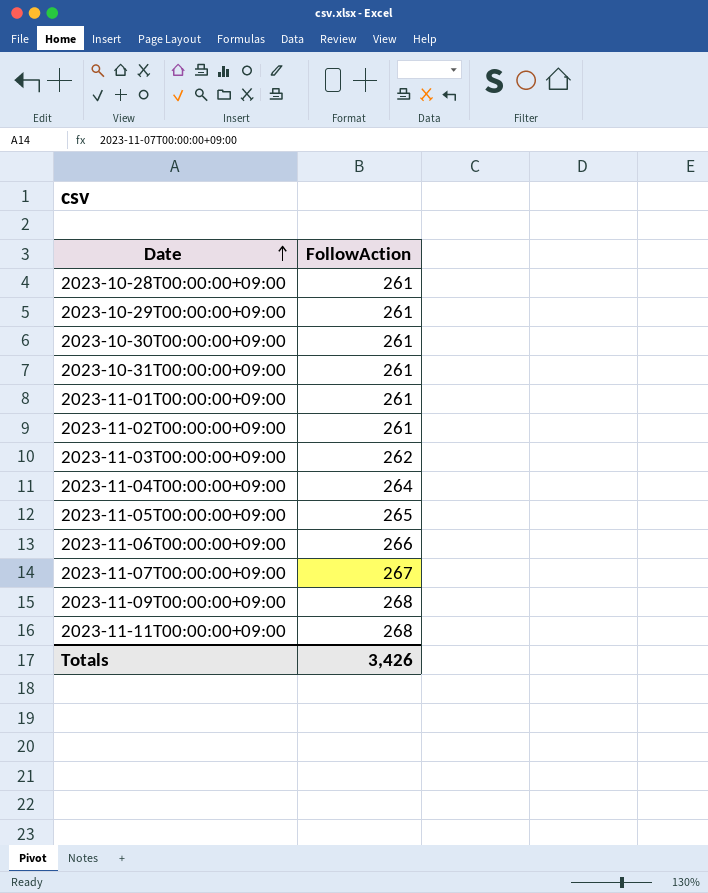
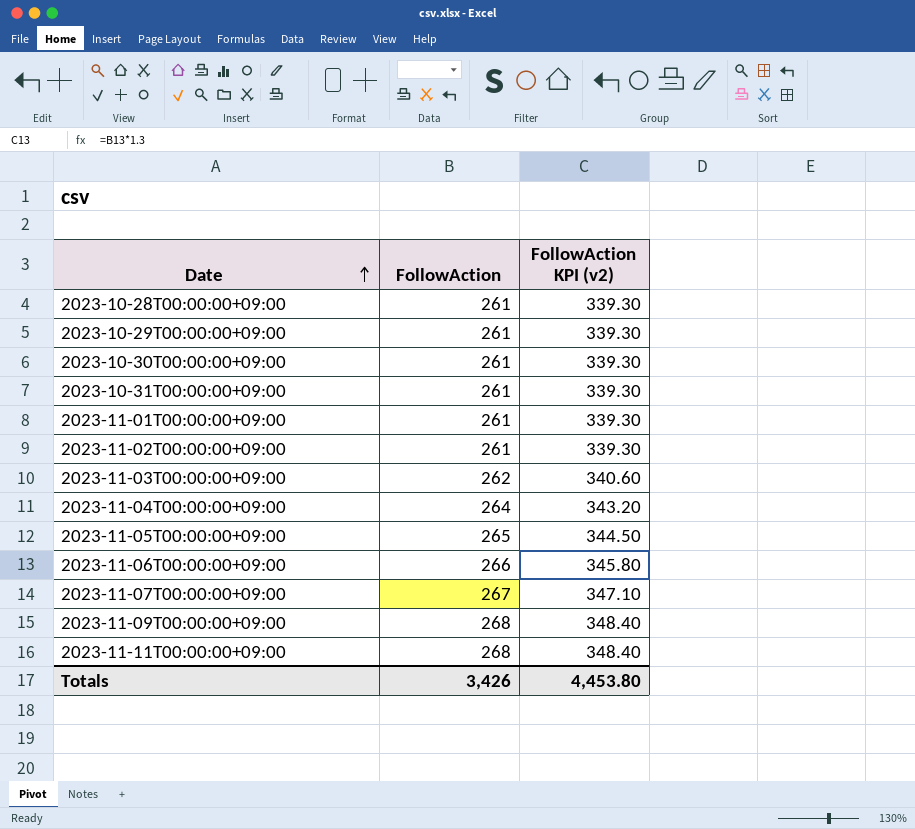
column FollowAction KPI (v2) | formula: none -> [FollowAction] * 1.3

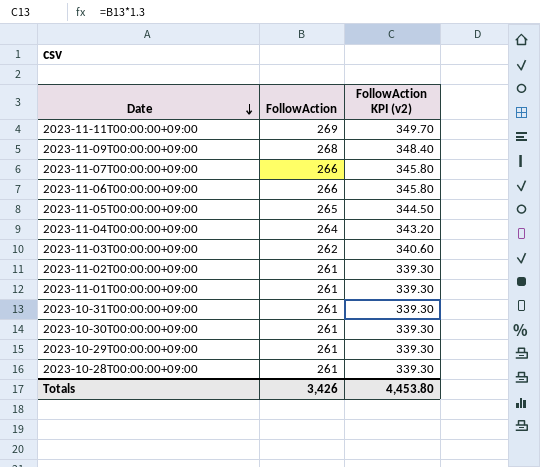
row order: Date ascending -> Date descending
2023-11-11T00:00:00+09:00 | FollowAction: 268 -> 269
2023-11-11T00:00:00+09:00 | FollowAction KPI (v2): 348.40 -> 349.70
2023-11-07T00:00:00+09:00 | FollowAction: 267 -> 266
2023-11-07T00:00:00+09:00 | FollowAction KPI (v2): 347.10 -> 345.80

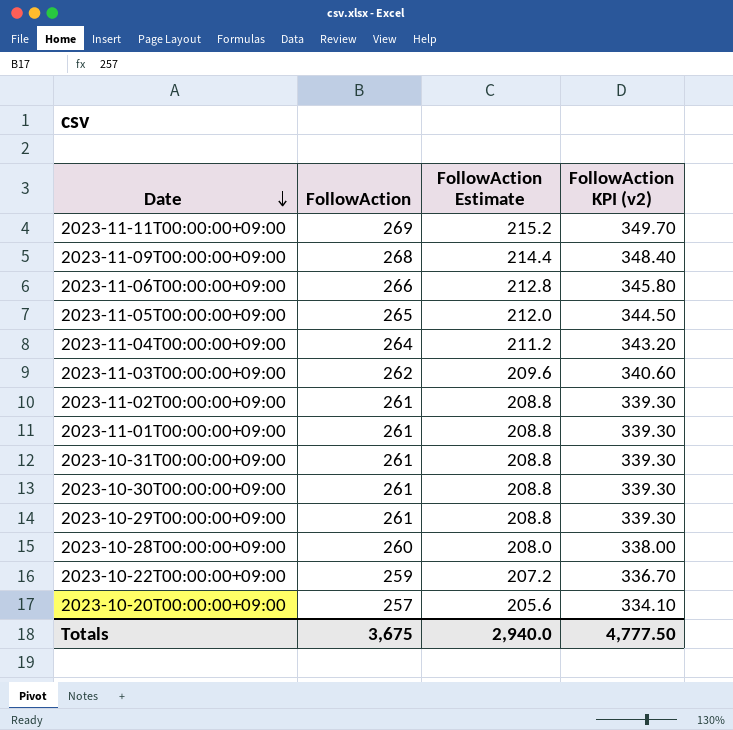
column FollowAction Estimate | formula: none -> [FollowAction] * 0.8
row 2023-11-07T00:00:00+09:00: 266 | 345.80 -> none
2023-10-28T00:00:00+09:00 | FollowAction: 261 -> 260
2023-10-28T00:00:00+09:00 | FollowAction KPI (v2): 339.30 -> 338.00
row 2023-10-22T00:00:00+09:00: none -> 259 | 207.2 | 336.70
row 2023-10-20T00:00:00+09:00: none -> 257 | 205.6 | 334.10
Totals | FollowAction: 3,426 -> 3,675
Totals | FollowAction KPI (v2): 4,453.80 -> 4,777.50

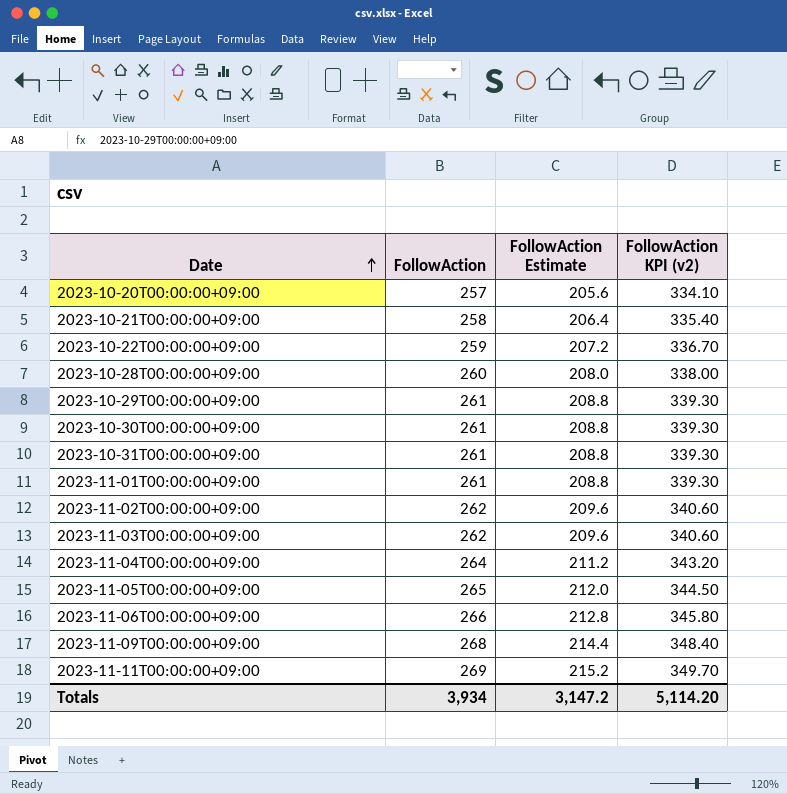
row order: Date descending -> Date ascending
row 2023-10-21T00:00:00+09:00: none -> 258 | 206.4 | 335.40
2023-11-02T00:00:00+09:00 | FollowAction: 261 -> 262
2023-11-02T00:00:00+09:00 | FollowAction Estimate: 208.8 -> 209.6
2023-11-02T00:00:00+09:00 | FollowAction KPI (v2): 339.30 -> 340.60
Totals | FollowAction: 3,675 -> 3,934
Totals | FollowAction Estimate: 2,940.0 -> 3,147.2
Totals | FollowAction KPI (v2): 4,777.50 -> 5,114.20

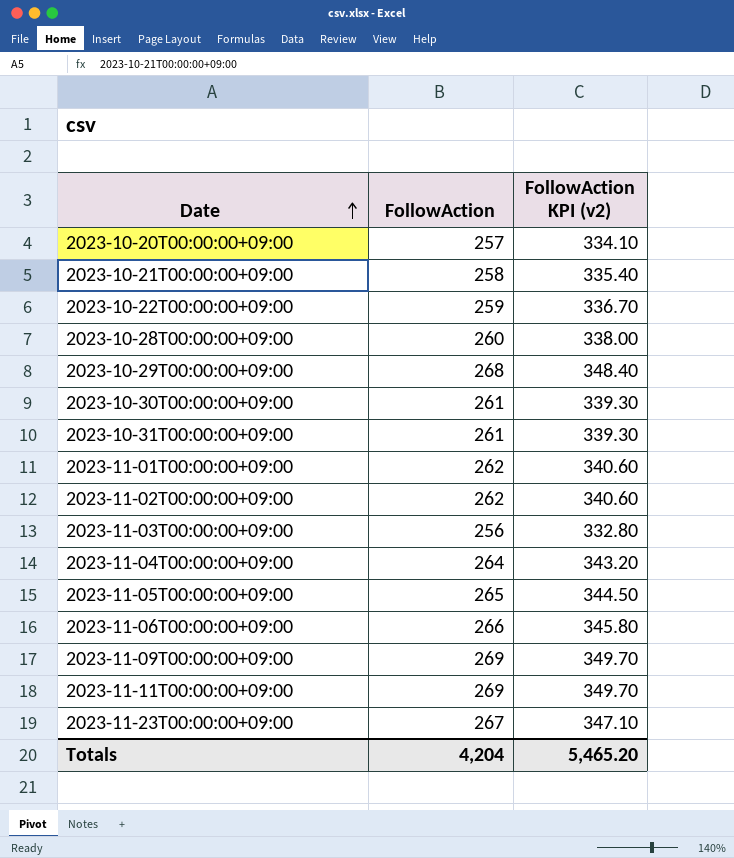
column FollowAction Estimate | formula: [FollowAction] * 0.8 -> none
2023-10-29T00:00:00+09:00 | FollowAction: 261 -> 268
2023-10-29T00:00:00+09:00 | FollowAction KPI (v2): 339.30 -> 348.40
2023-11-01T00:00:00+09:00 | FollowAction: 261 -> 262
2023-11-01T00:00:00+09:00 | FollowAction KPI (v2): 339.30 -> 340.60
2023-11-03T00:00:00+09:00 | FollowAction: 262 -> 256
2023-11-03T00:00:00+09:00 | FollowAction KPI (v2): 340.60 -> 332.80
2023-11-09T00:00:00+09:00 | FollowAction: 268 -> 269
2023-11-09T00:00:00+09:00 | FollowAction KPI (v2): 348.40 -> 349.70
row 2023-11-23T00:00:00+09:00: none -> 267 | 347.10
Totals | FollowAction: 3,934 -> 4,204
Totals | FollowAction KPI (v2): 5,114.20 -> 5,465.20

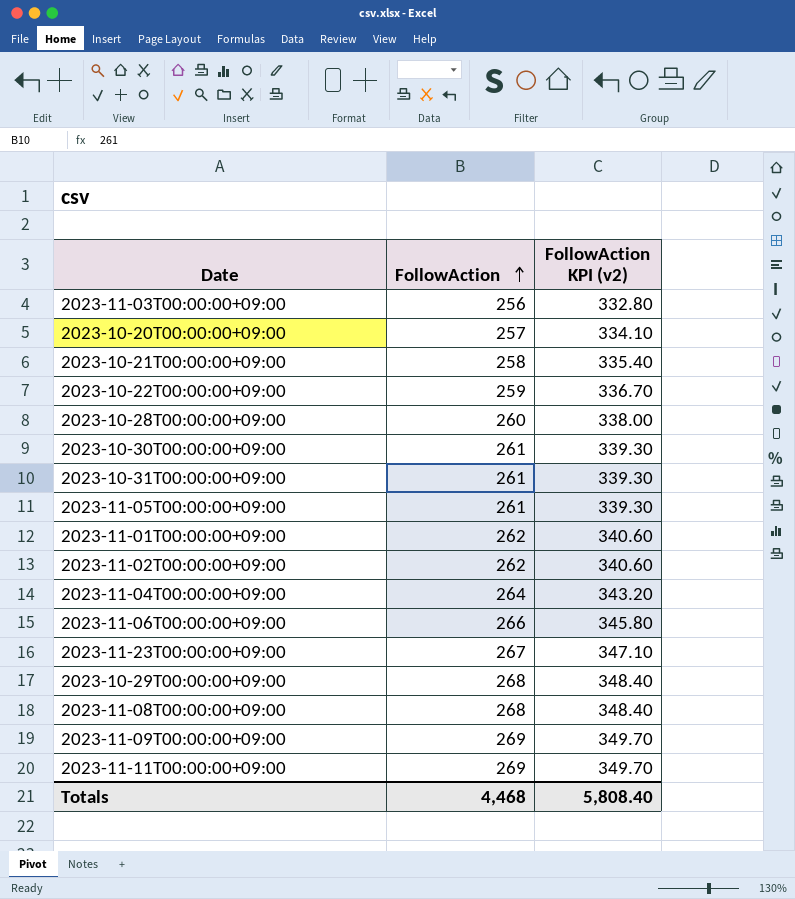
row order: Date ascending -> FollowAction ascending
2023-11-05T00:00:00+09:00 | FollowAction: 265 -> 261
2023-11-05T00:00:00+09:00 | FollowAction KPI (v2): 344.50 -> 339.30
row 2023-11-08T00:00:00+09:00: none -> 268 | 348.40
Totals | FollowAction: 4,204 -> 4,468
Totals | FollowAction KPI (v2): 5,465.20 -> 5,808.40

